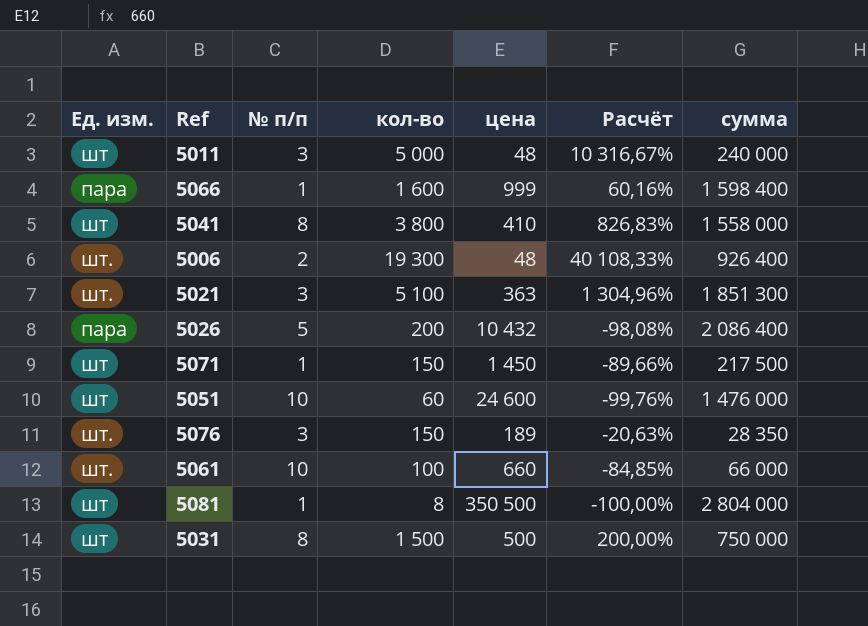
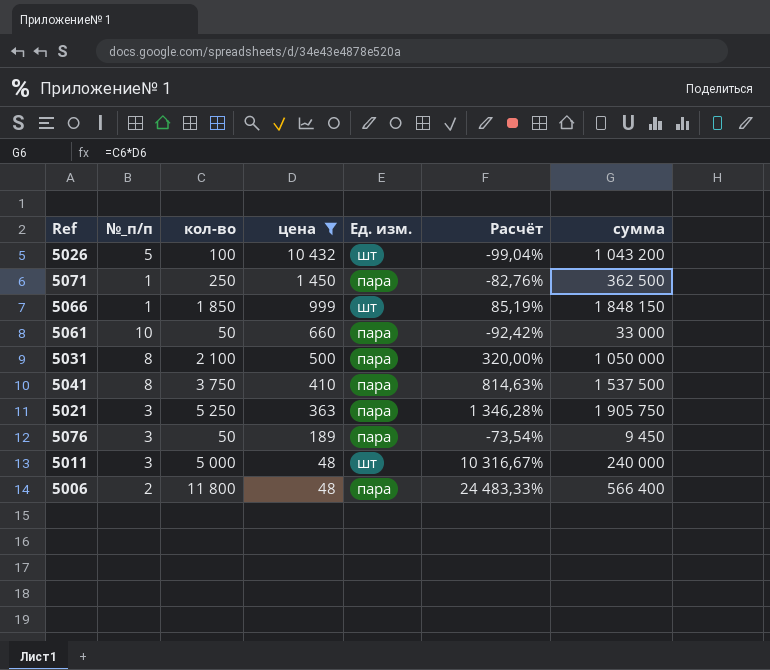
filter: none -> цена <= 10 432
row order: none -> цена descending
column name: № п/п -> №_п/п
column Ед. изм. | position: 1 -> 5
5026 | кол-во: 200 -> 100
5026 | Ед. изм.: пара -> шт
5026 | Расчёт: -98,08% -> -99,04%
5026 | сумма: 2 086 400 -> 1 043 200
5071 | кол-во: 150 -> 250
5071 | Ед. изм.: шт -> пара
5071 | Расчёт: -89,66% -> -82,76%
5071 | сумма: 217 500 -> 362 500
5066 | кол-во: 1 600 -> 1 850
5066 | Ед. изм.: пара -> шт
5066 | Расчёт: 60,16% -> 85,19%
5066 | сумма: 1 598 400 -> 1 848 150
5061 | кол-во: 100 -> 50
5061 | Ед. изм.: шт. -> пара
5061 | Расчёт: -84,85% -> -92,42%
5061 | сумма: 66 000 -> 33 000
5031 | кол-во: 1 500 -> 2 100
5031 | Ед. изм.: шт -> пара
5031 | Расчёт: 200,00% -> 320,00%
5031 | сумма: 750 000 -> 1 050 000
5041 | кол-во: 3 800 -> 3 750
5041 | Ед. изм.: шт -> пара
5041 | Расчёт: 826,83% -> 814,63%
5041 | сумма: 1 558 000 -> 1 537 500
5021 | кол-во: 5 100 -> 5 250
5021 | Ед. изм.: шт. -> пара
5021 | Расчёт: 1 304,96% -> 1 346,28%
5021 | сумма: 1 851 300 -> 1 905 750
5076 | кол-во: 150 -> 50
5076 | Ед. изм.: шт. -> пара
5076 | Расчёт: -20,63% -> -73,54%
5076 | сумма: 28 350 -> 9 450
5006 | кол-во: 19 300 -> 11 800
5006 | Ед. изм.: шт. -> пара
5006 | Расчёт: 40 108,33% -> 24 483,33%
5006 | сумма: 926 400 -> 566 400

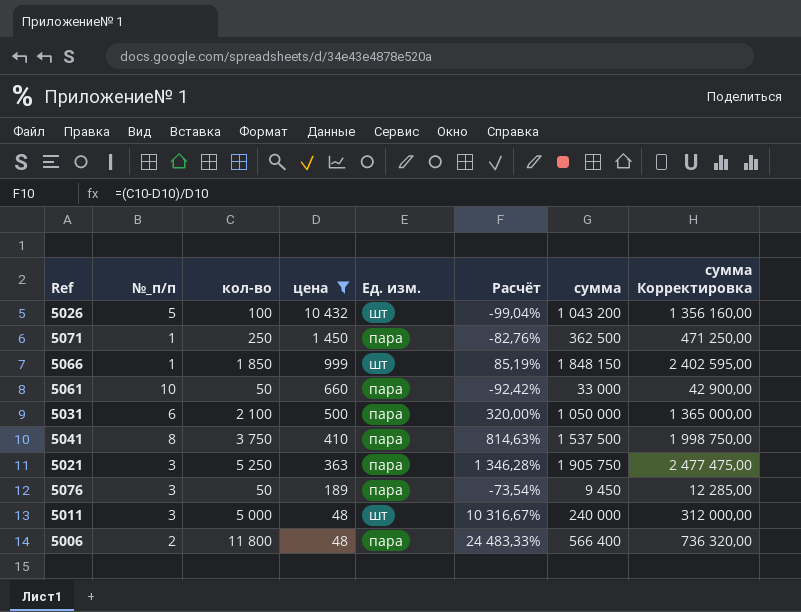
column сумма Корректировка | formula: none -> [сумма] * 1,3
5031 | №_п/п: 8 -> 6

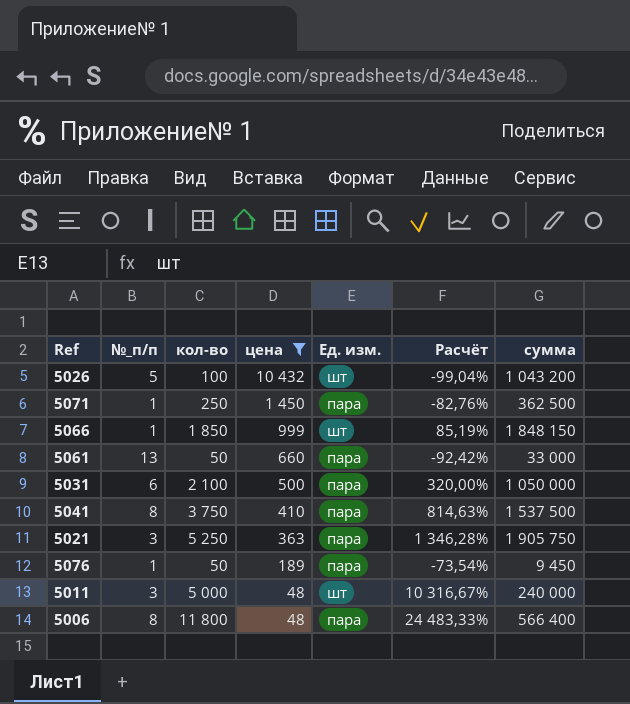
column сумма Корректировка | formula: [сумма] * 1,3 -> none
5061 | №_п/п: 10 -> 13
5076 | №_п/п: 3 -> 1
5006 | №_п/п: 2 -> 8

